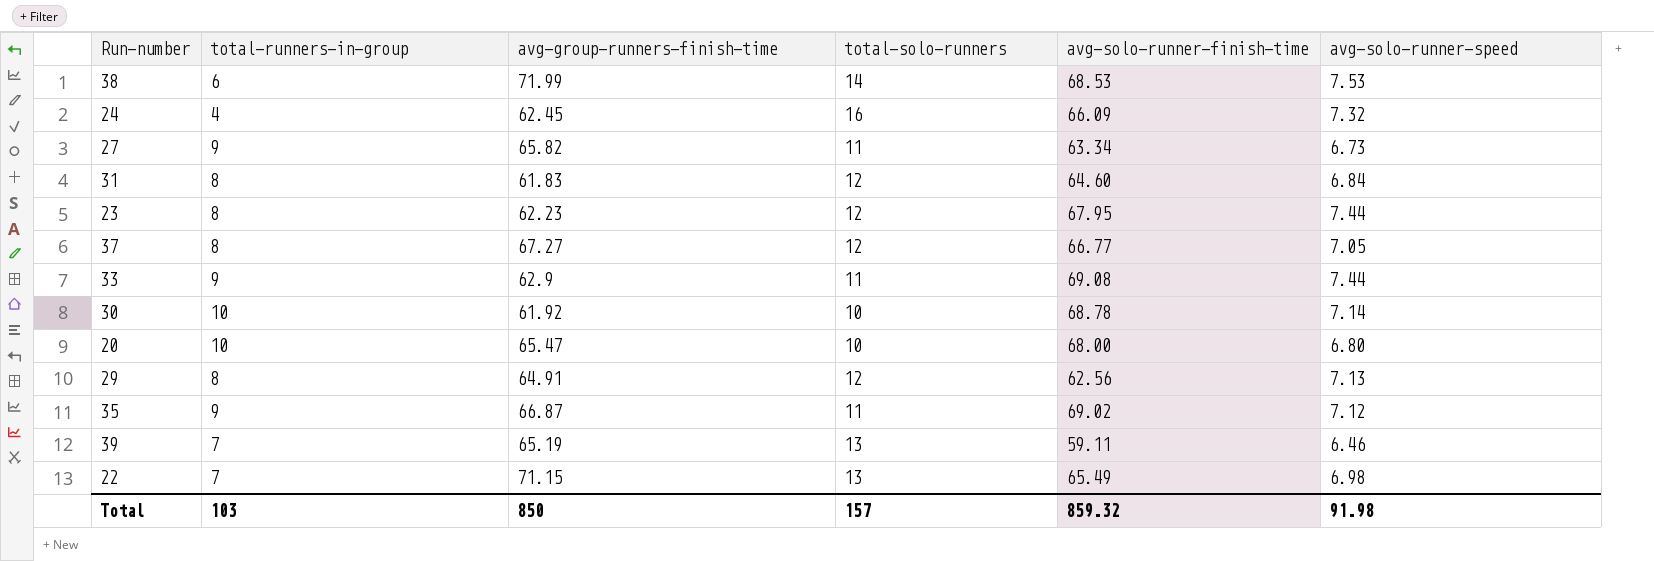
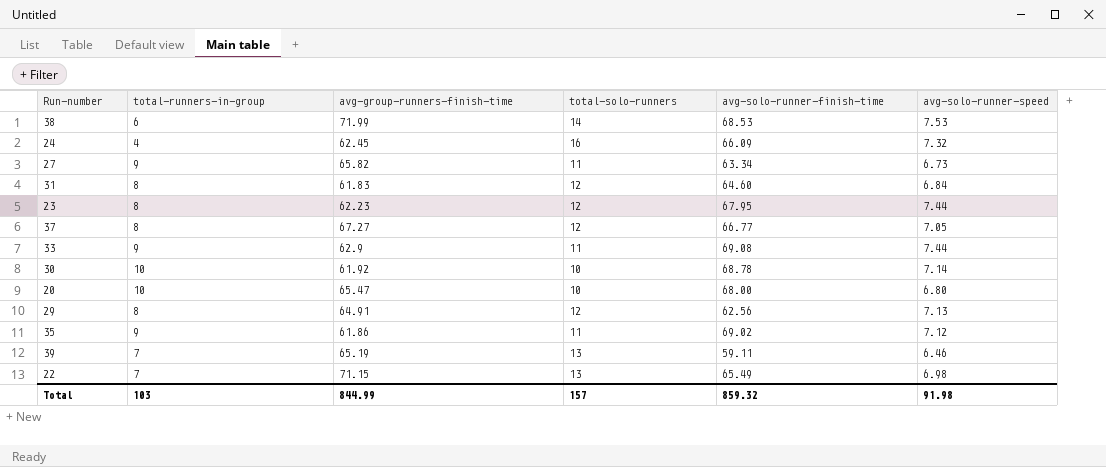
35 | avg-group-runners-finish-time: 66.87 -> 61.86
Total | avg-group-runners-finish-time: 850 -> 844.99

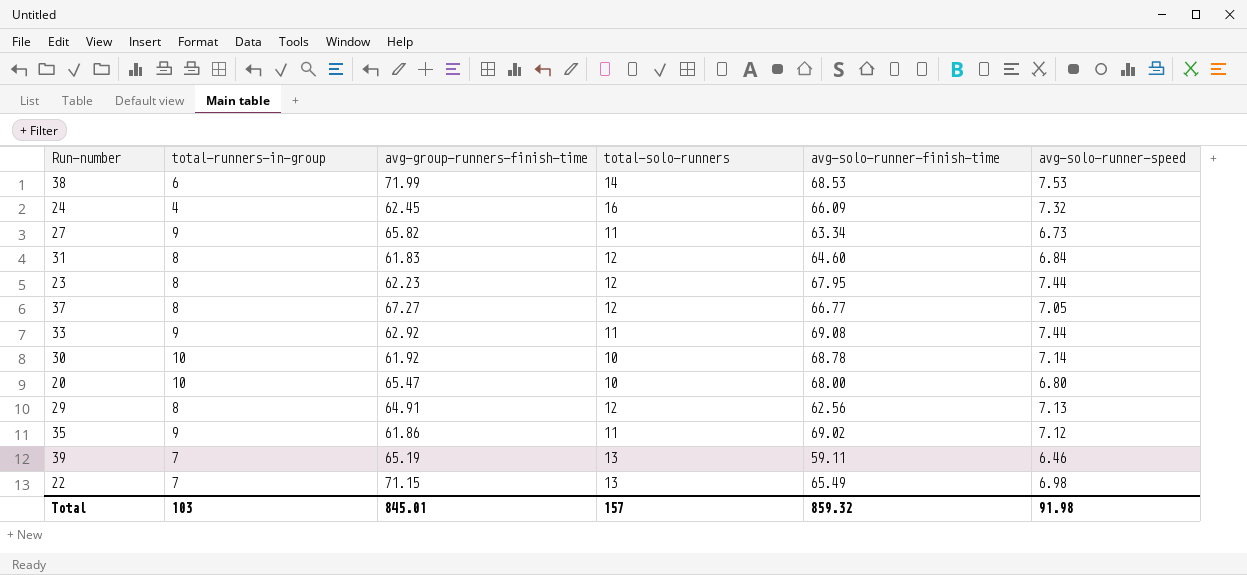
33 | avg-group-runners-finish-time: 62.9 -> 62.92
Total | avg-group-runners-finish-time: 844.99 -> 845.01

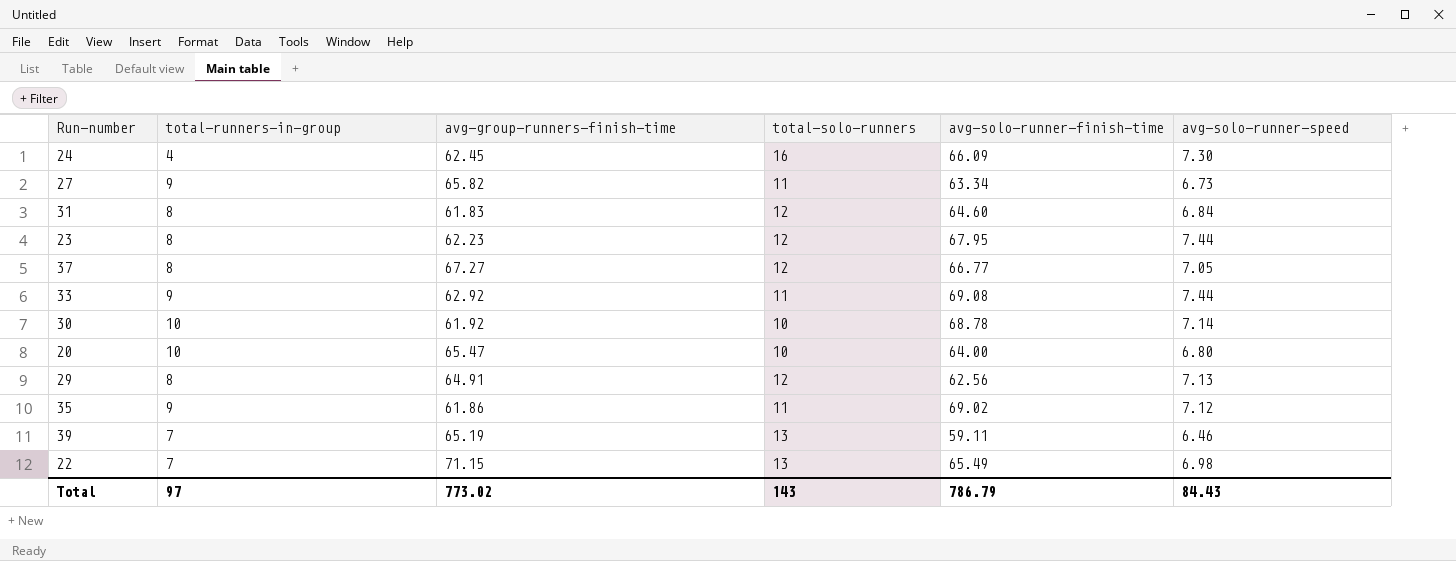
row 38: 6 | 71.99 | 14 | 68.53 | 7.53 -> none
24 | avg-solo-runner-speed: 7.32 -> 7.30
20 | avg-solo-runner-finish-time: 68.00 -> 64.00
Total | total-runners-in-group: 103 -> 97
Total | avg-group-runners-finish-time: 845.01 -> 773.02
Total | total-solo-runners: 157 -> 143
Total | avg-solo-runner-finish-time: 859.32 -> 786.79
Total | avg-solo-runner-speed: 91.98 -> 84.43

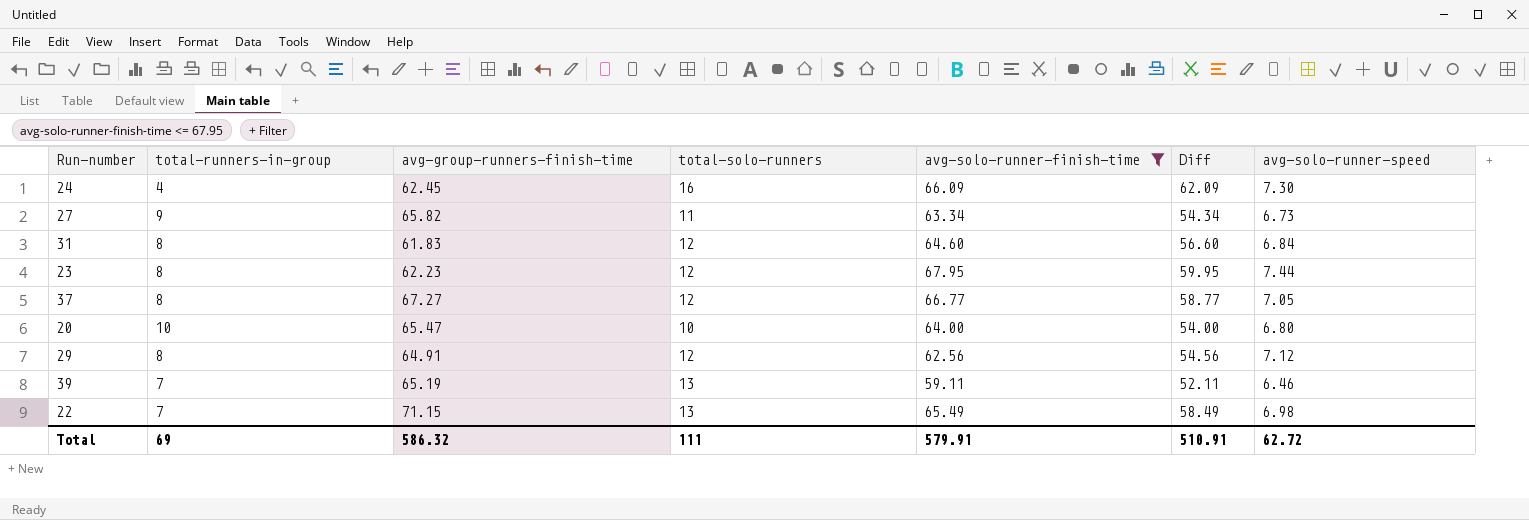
filter: none -> avg-solo-runner-finish-time <= 67.95
column Diff | formula: none -> [avg-solo-runner-finish-time] - [total-runners-in-group]
29 | avg-solo-runner-speed: 7.13 -> 7.12
Total | total-runners-in-group: 97 -> 69
Total | avg-group-runners-finish-time: 773.02 -> 586.32
Total | total-solo-runners: 143 -> 111
Total | avg-solo-runner-finish-time: 786.79 -> 579.91
Total | avg-solo-runner-speed: 84.43 -> 62.72

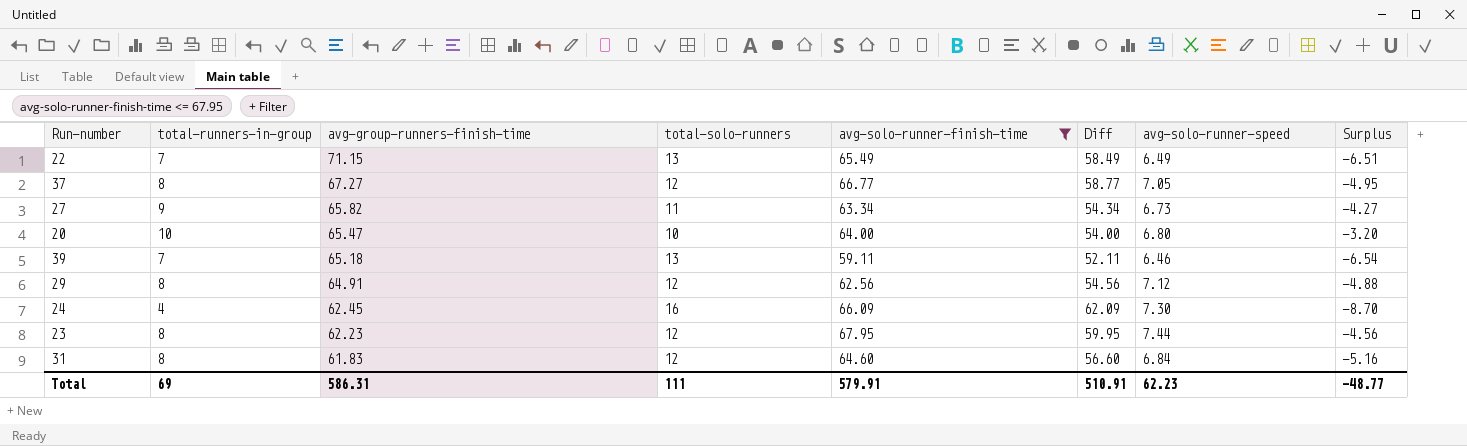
row order: none -> avg-group-runners-finish-time descending
column Surplus | formula: none -> [avg-solo-runner-speed] - [total-solo-runners]
22 | avg-solo-runner-speed: 6.98 -> 6.49
39 | avg-group-runners-finish-time: 65.19 -> 65.18
Total | avg-group-runners-finish-time: 586.32 -> 586.31
Total | avg-solo-runner-speed: 62.72 -> 62.23

